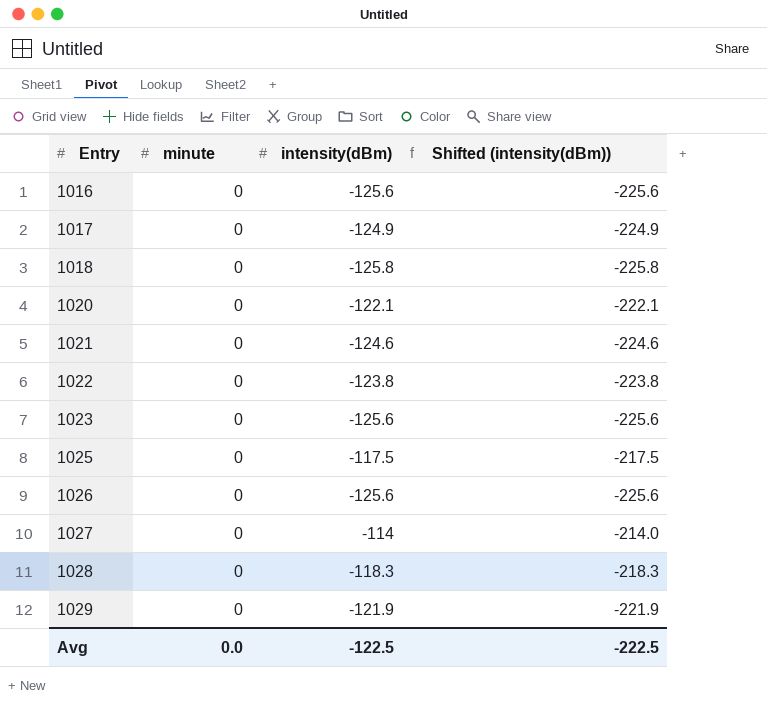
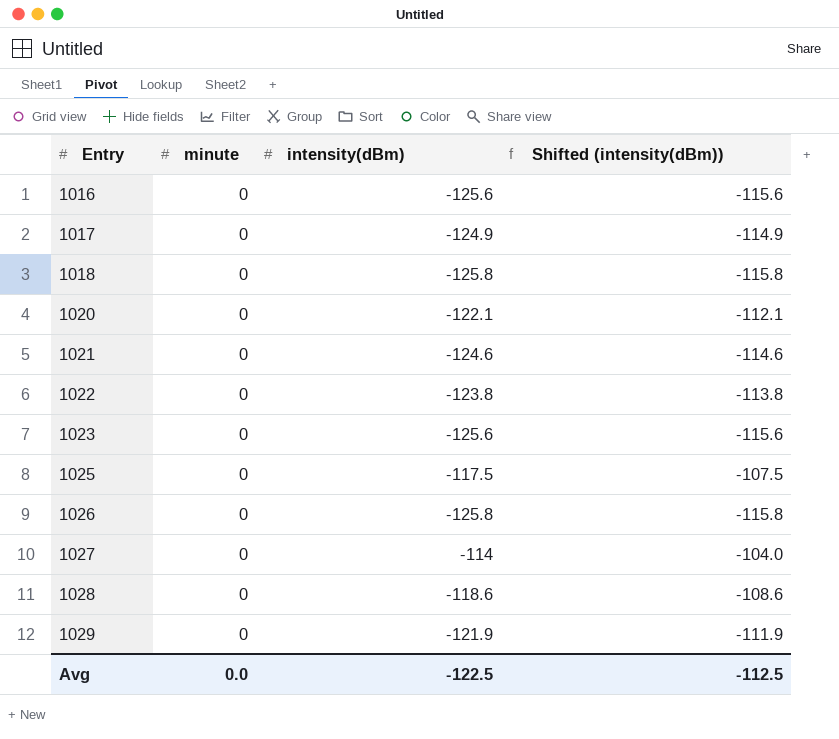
column Shifted (intensity(dBm)) | formula: [intensity(dBm)] - 100 -> [intensity(dBm)] + 10
1026 | intensity(dBm): -125.6 -> -125.8
1028 | intensity(dBm): -118.3 -> -118.6
Avg | Shifted (intensity(dBm)): -222.5 -> -112.5

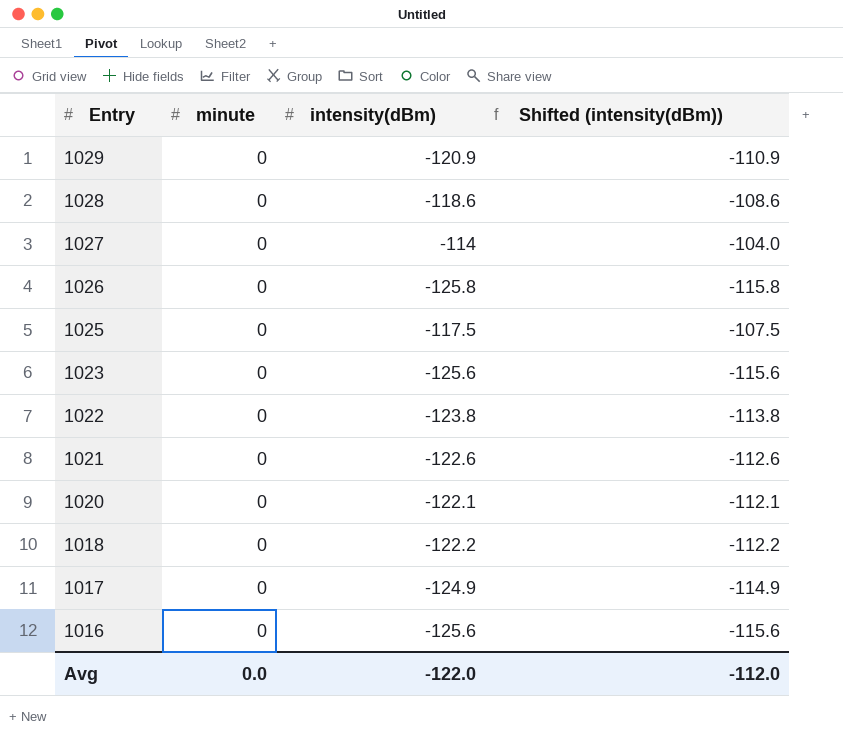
row order: Entry ascending -> Entry descending
1029 | intensity(dBm): -121.9 -> -120.9
1029 | Shifted (intensity(dBm)): -111.9 -> -110.9
1021 | intensity(dBm): -124.6 -> -122.6
1021 | Shifted (intensity(dBm)): -114.6 -> -112.6
1018 | intensity(dBm): -125.8 -> -122.2
1018 | Shifted (intensity(dBm)): -115.8 -> -112.2
Avg | intensity(dBm): -122.5 -> -122.0
Avg | Shifted (intensity(dBm)): -112.5 -> -112.0

